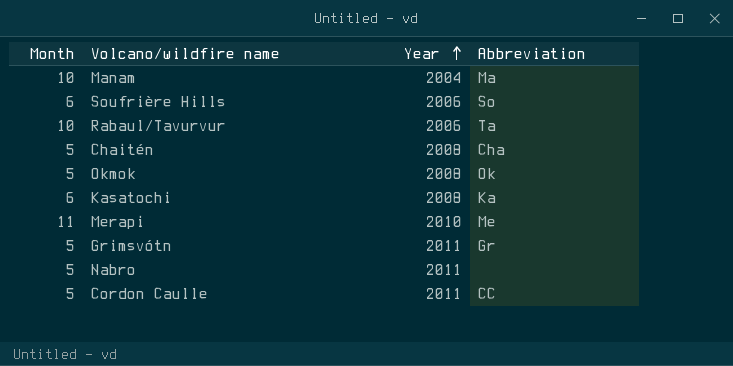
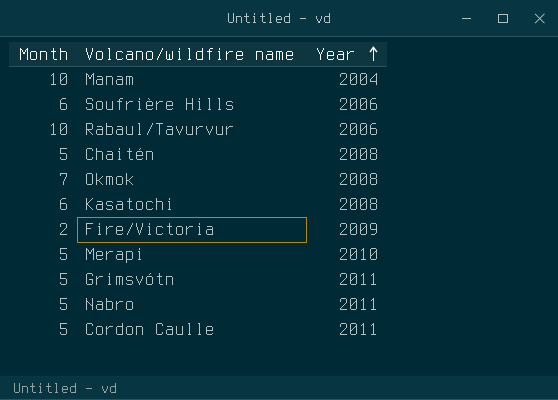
column Abbreviation | position: 4 -> none
Okmok | Month: 5 -> 7
row Fire/Victoria: none -> 2 | 2009
Merapi | Month: 11 -> 5

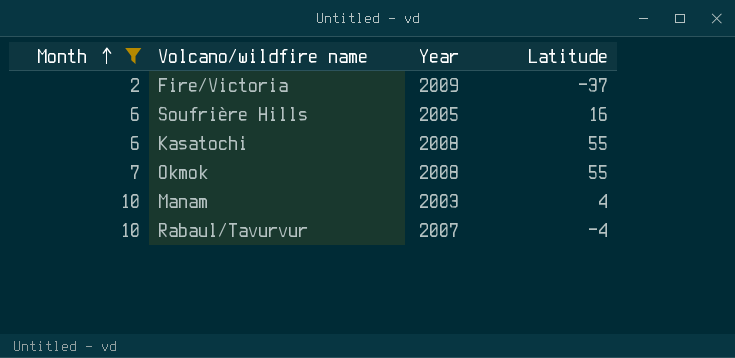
filter: none -> Month != 5
row order: Year ascending -> Month ascending
column Latitude | position: none -> 4
Soufrière Hills | Year: 2006 -> 2005
Manam | Year: 2004 -> 2003
Rabaul/Tavurvur | Year: 2006 -> 2007

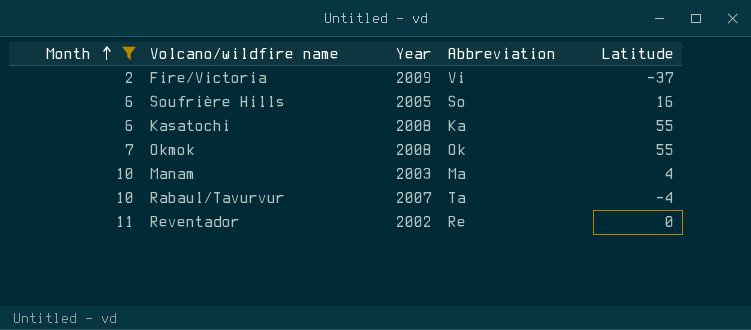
column Abbreviation | position: none -> 4
row Reventador: none -> 11 | 2002 | Re | 0

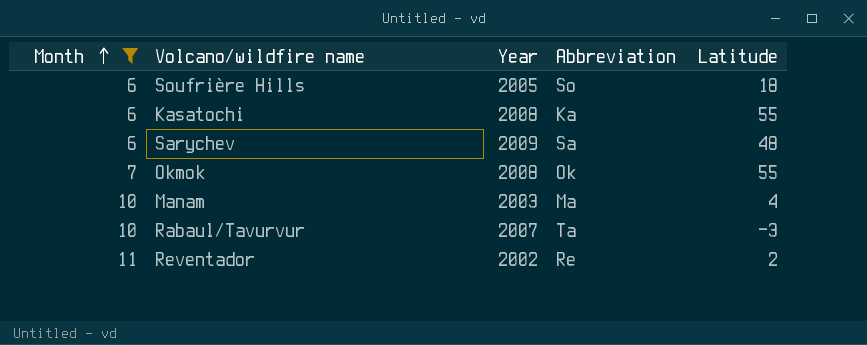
row Fire/Victoria: 2 | 2009 | Vi | -37 -> none
Soufrière Hills | Latitude: 16 -> 18
row Sarychev: none -> 6 | 2009 | Sa | 48
Rabaul/Tavurvur | Latitude: -4 -> -3
Reventador | Latitude: 0 -> 2

